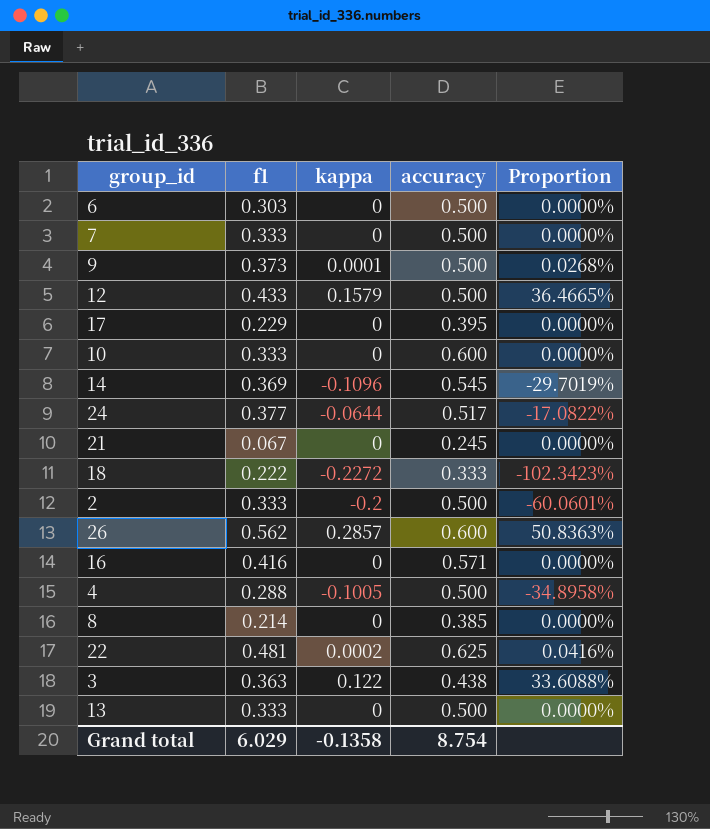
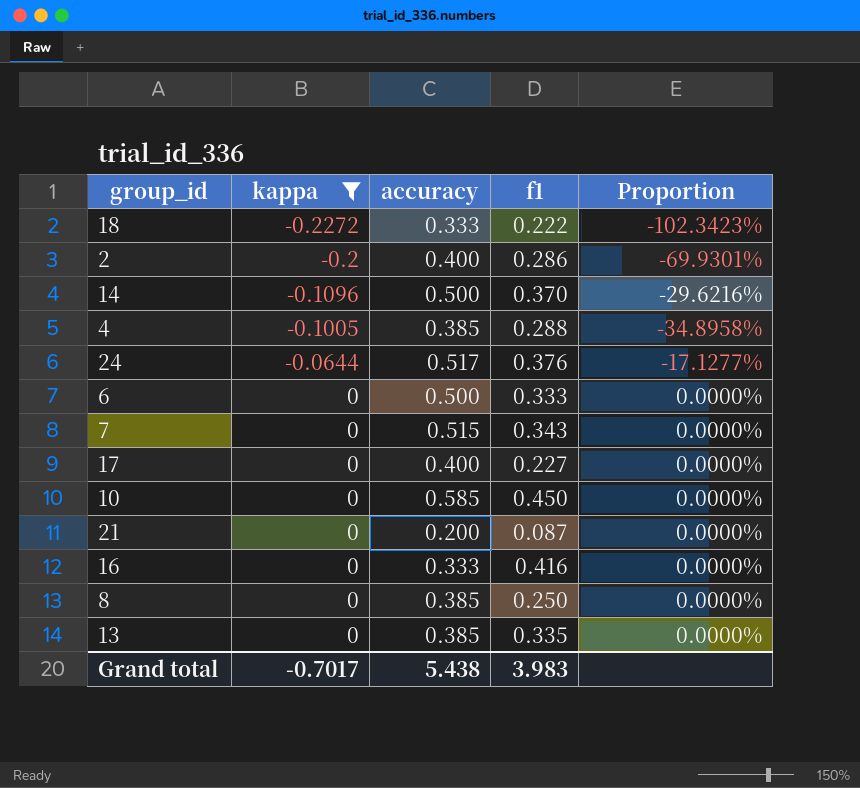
filter: none -> kappa <= 0
row order: none -> kappa ascending
column f1 | position: 2 -> 4
2 | accuracy: 0.500 -> 0.400
2 | f1: 0.333 -> 0.286
2 | Proportion: -60.0601% -> -69.9301%
14 | accuracy: 0.545 -> 0.500
14 | f1: 0.369 -> 0.370
14 | Proportion: -29.7019% -> -29.6216%
4 | accuracy: 0.500 -> 0.385
24 | f1: 0.377 -> 0.376
24 | Proportion: -17.0822% -> -17.1277%
6 | f1: 0.303 -> 0.333
7 | accuracy: 0.500 -> 0.515
7 | f1: 0.333 -> 0.343
17 | accuracy: 0.395 -> 0.400
17 | f1: 0.229 -> 0.227
10 | accuracy: 0.600 -> 0.585
10 | f1: 0.333 -> 0.450
21 | accuracy: 0.245 -> 0.200
21 | f1: 0.067 -> 0.087
16 | accuracy: 0.571 -> 0.333
8 | f1: 0.214 -> 0.250
13 | accuracy: 0.500 -> 0.385
13 | f1: 0.333 -> 0.335
Grand total | kappa: -0.1358 -> -0.7017
Grand total | accuracy: 8.754 -> 5.438
Grand total | f1: 6.029 -> 3.983

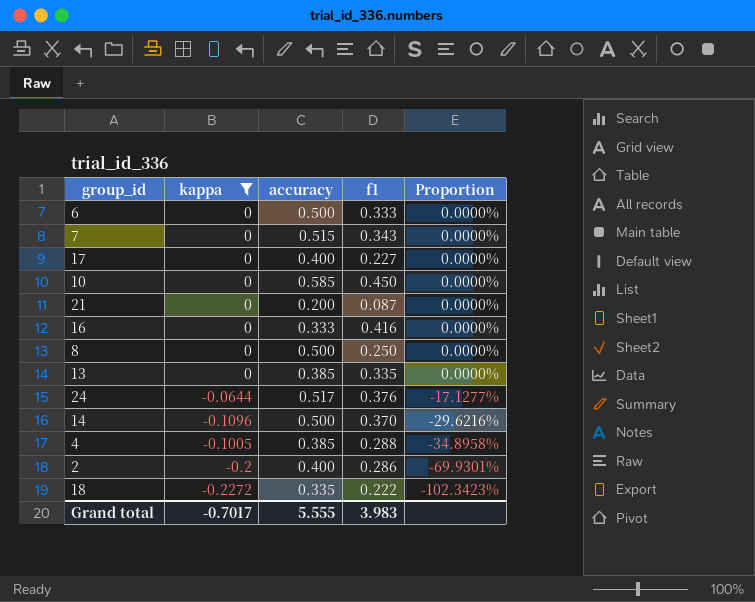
row order: kappa ascending -> Proportion descending
8 | accuracy: 0.385 -> 0.500
18 | accuracy: 0.333 -> 0.335
Grand total | accuracy: 5.438 -> 5.555

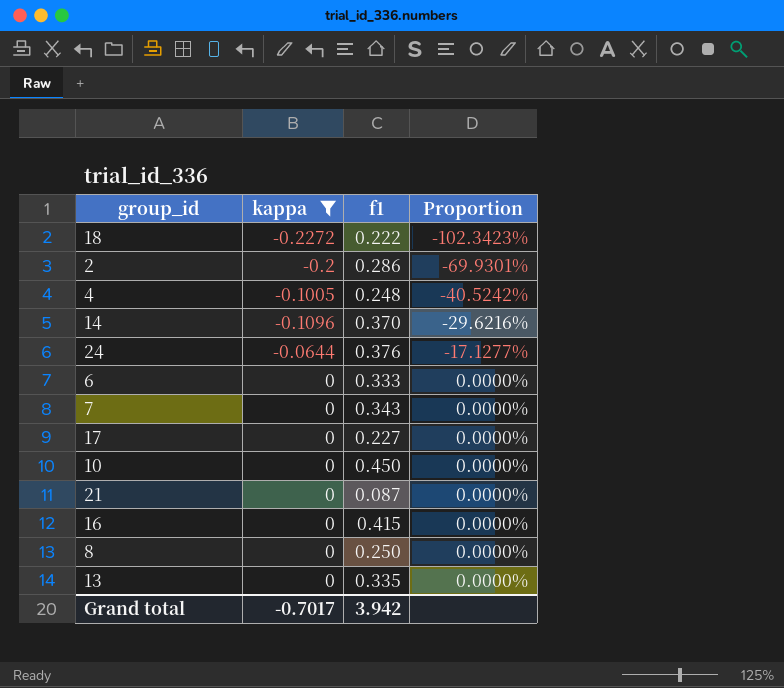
row order: Proportion descending -> Proportion ascending
column accuracy | position: 3 -> none
4 | f1: 0.288 -> 0.248
4 | Proportion: -34.8958% -> -40.5242%
16 | f1: 0.416 -> 0.415
Grand total | f1: 3.983 -> 3.942

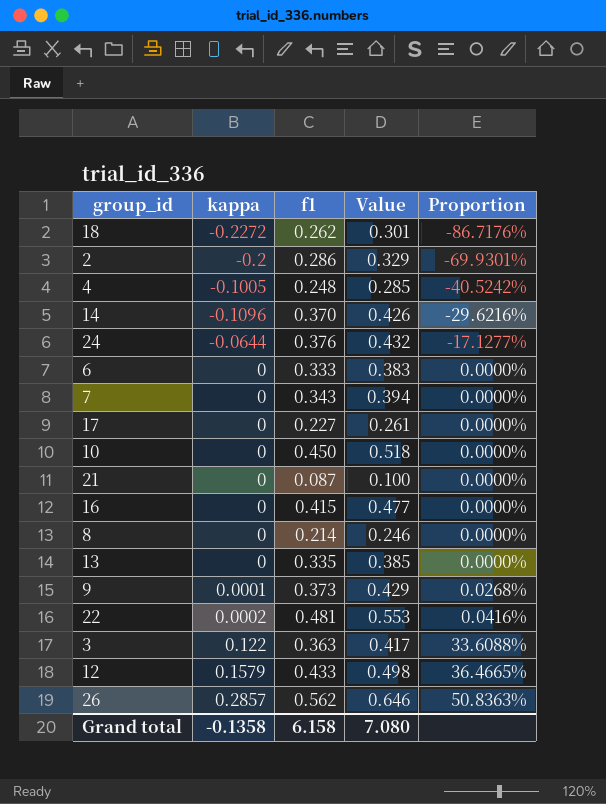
filter: kappa <= 0 -> none
column Value | formula: none -> [f1] * 1.15
18 | f1: 0.222 -> 0.262
18 | Proportion: -102.3423% -> -86.7176%
8 | f1: 0.250 -> 0.214
Grand total | kappa: -0.7017 -> -0.1358
Grand total | f1: 3.942 -> 6.158

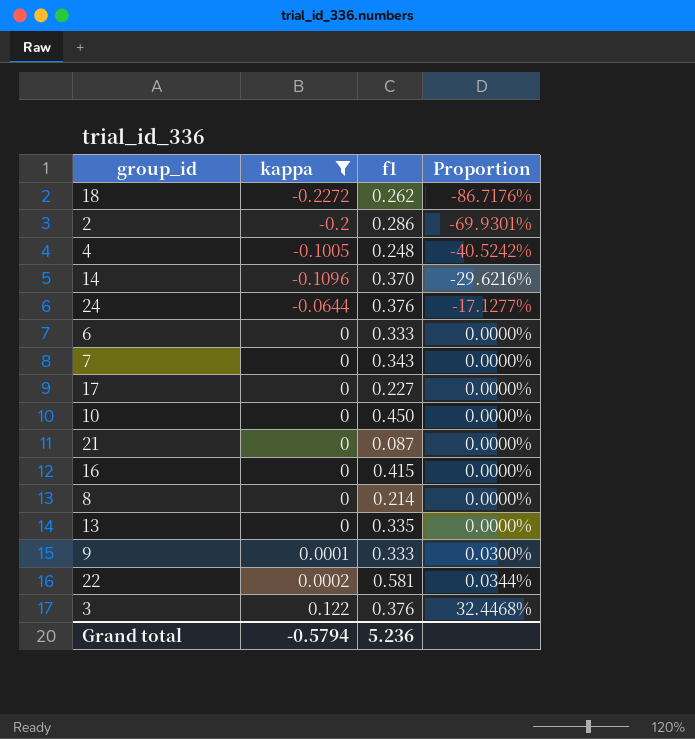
filter: none -> kappa <= 0.122
column Value | formula: [f1] * 1.15 -> none
9 | f1: 0.373 -> 0.333
9 | Proportion: 0.0268% -> 0.0300%
22 | f1: 0.481 -> 0.581
22 | Proportion: 0.0416% -> 0.0344%
3 | f1: 0.363 -> 0.376
3 | Proportion: 33.6088% -> 32.4468%
Grand total | kappa: -0.1358 -> -0.5794
Grand total | f1: 6.158 -> 5.236

